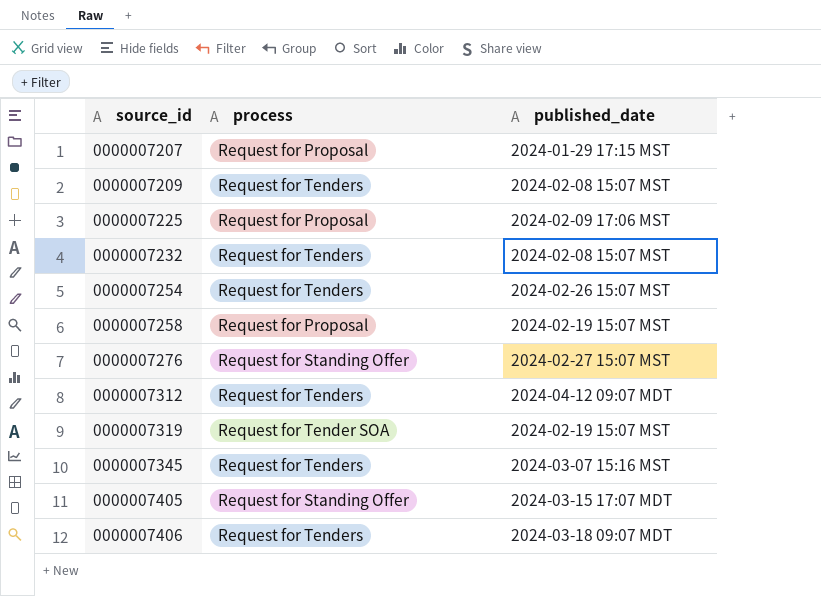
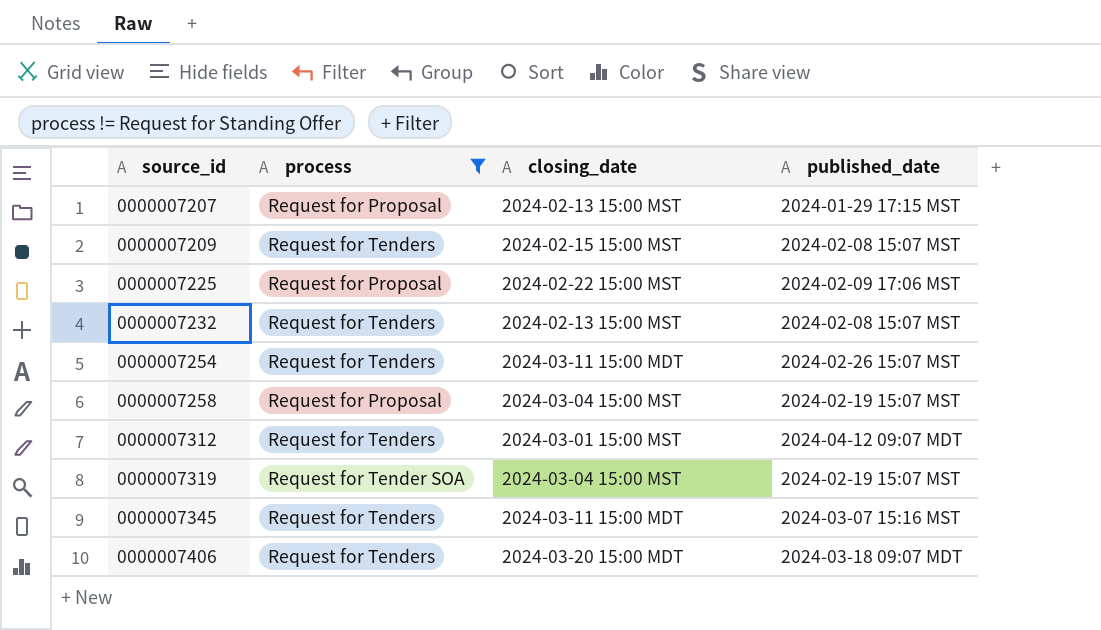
filter: none -> process != Request for Standing Offer
column closing_date | position: none -> 3

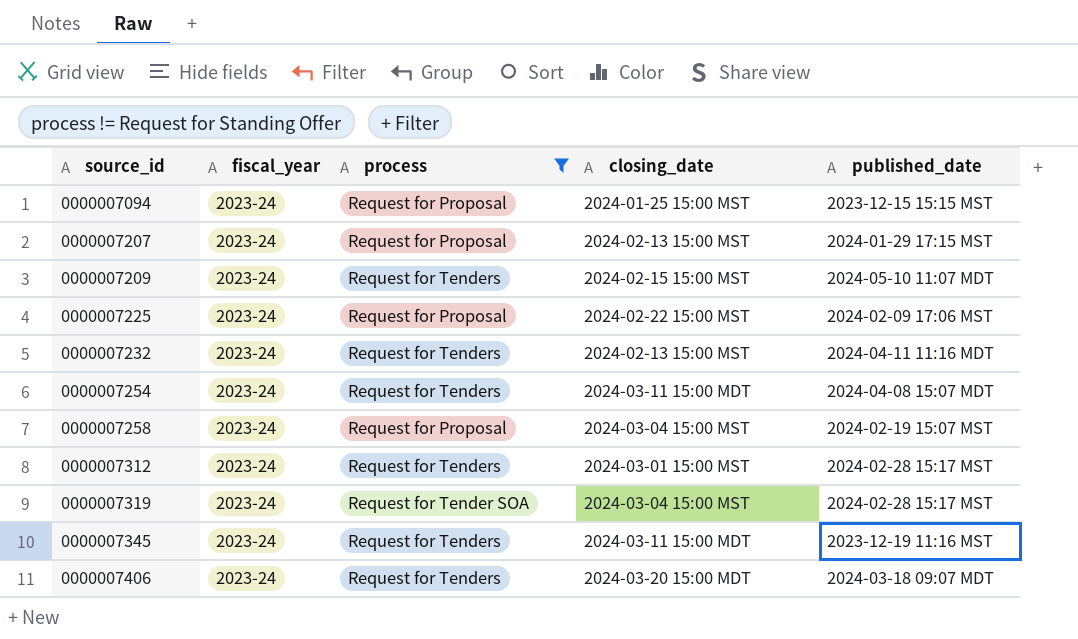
column fiscal_year | position: none -> 2
row 0000007094: none -> 2023-24 | Request for Proposal | 2024-01-25 15:00 MST | 2023-12-15 15:15 MST
0000007209 | published_date: 2024-02-08 15:07 MST -> 2024-05-10 11:07 MDT
0000007232 | published_date: 2024-02-08 15:07 MST -> 2024-04-11 11:16 MDT
0000007254 | published_date: 2024-02-26 15:07 MST -> 2024-04-08 15:07 MDT
0000007312 | published_date: 2024-04-12 09:07 MDT -> 2024-02-28 15:17 MST
0000007319 | published_date: 2024-02-19 15:07 MST -> 2024-02-28 15:17 MST
0000007345 | published_date: 2024-03-07 15:16 MST -> 2023-12-19 11:16 MST

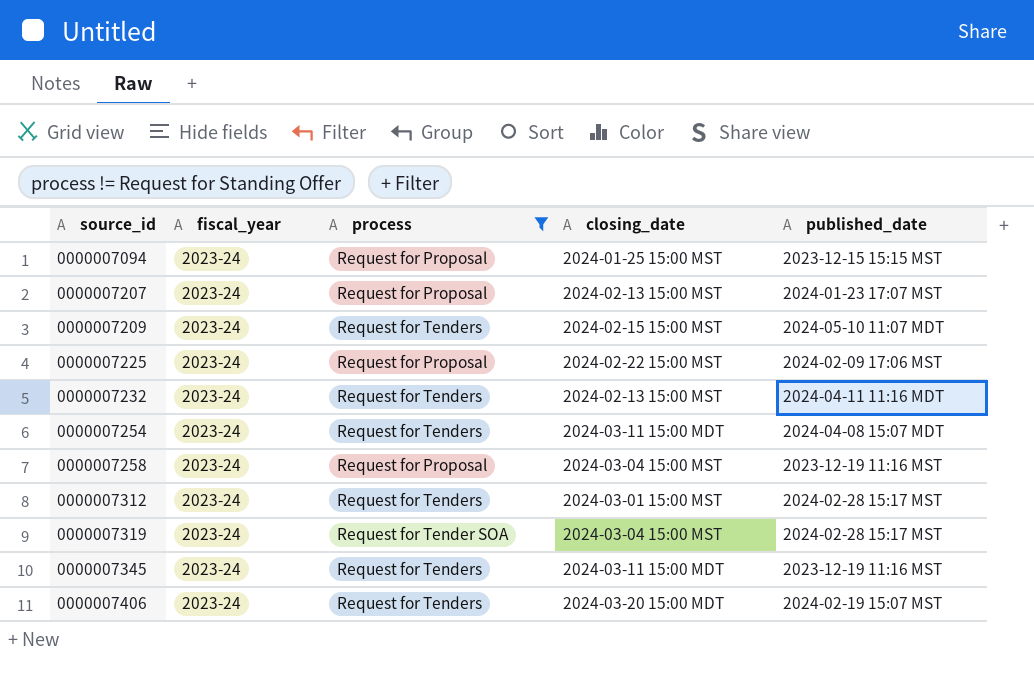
0000007207 | published_date: 2024-01-29 17:15 MST -> 2024-01-23 17:07 MST
0000007258 | published_date: 2024-02-19 15:07 MST -> 2023-12-19 11:16 MST
0000007406 | published_date: 2024-03-18 09:07 MDT -> 2024-02-19 15:07 MST

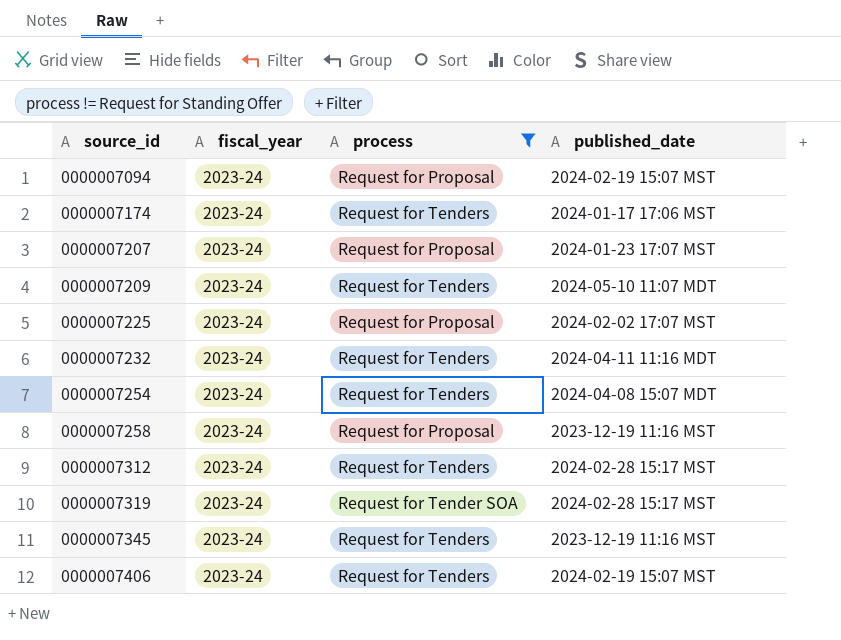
column closing_date | position: 4 -> none
0000007094 | published_date: 2023-12-15 15:15 MST -> 2024-02-19 15:07 MST
row 0000007174: none -> 2023-24 | Request for Tenders | 2024-01-17 17:06 MST
0000007225 | published_date: 2024-02-09 17:06 MST -> 2024-02-02 17:07 MST

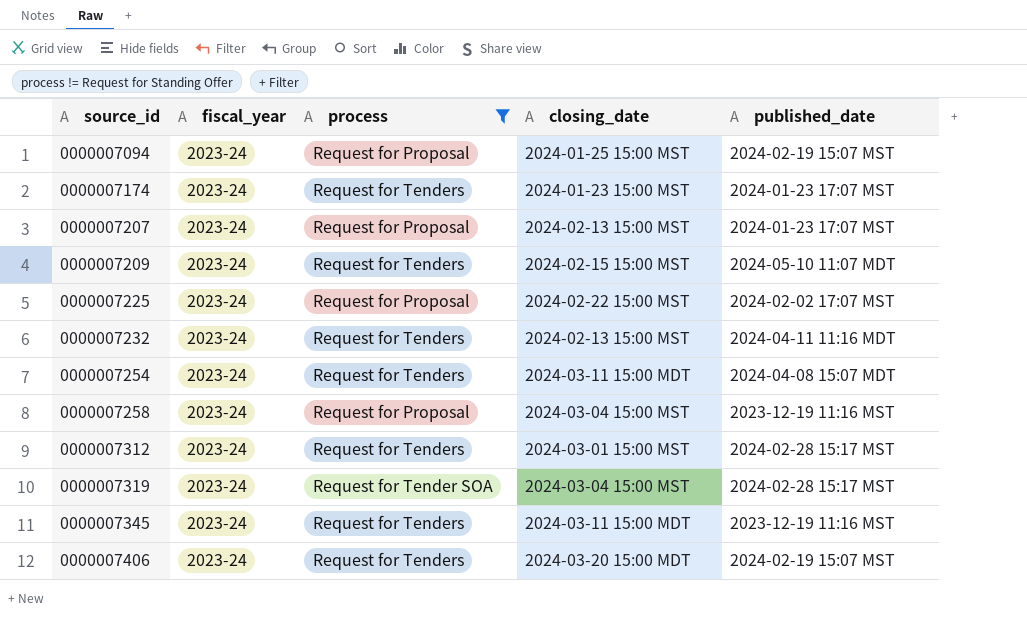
column closing_date | position: none -> 4
0000007174 | published_date: 2024-01-17 17:06 MST -> 2024-01-23 17:07 MST

